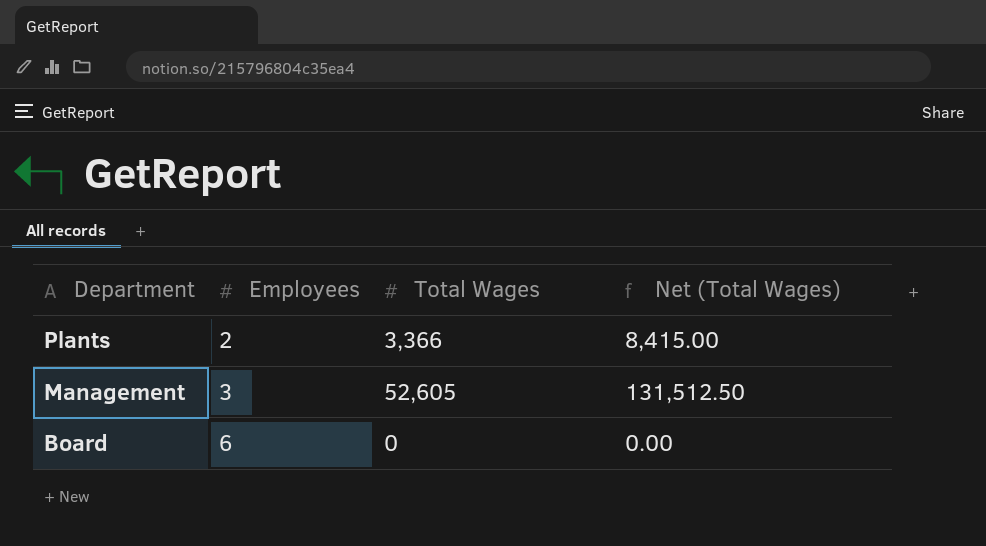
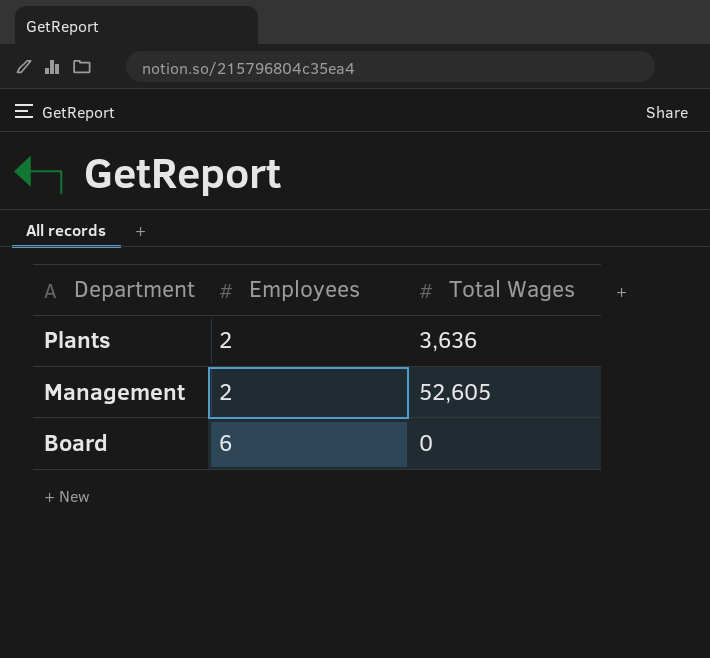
column Net (Total Wages) | formula: [Total Wages] * 2.5 -> none
Plants | Total Wages: 3,366 -> 3,636
Management | Employees: 3 -> 2

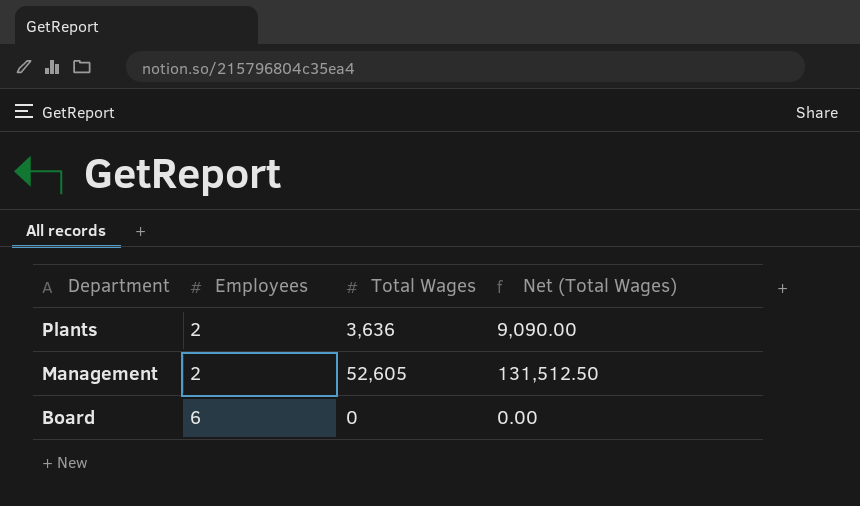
column Net (Total Wages) | formula: none -> [Total Wages] * 2.5

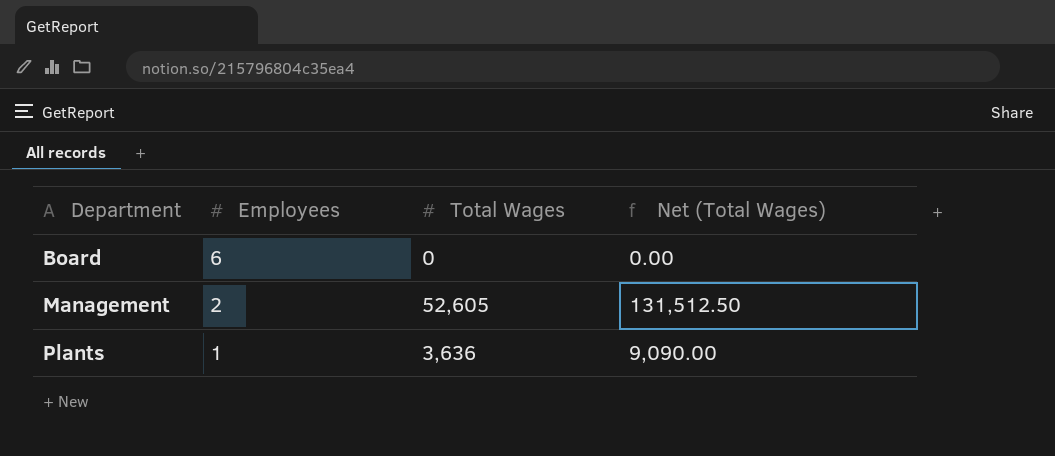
row order: Department descending -> Department ascending
Plants | Employees: 2 -> 1

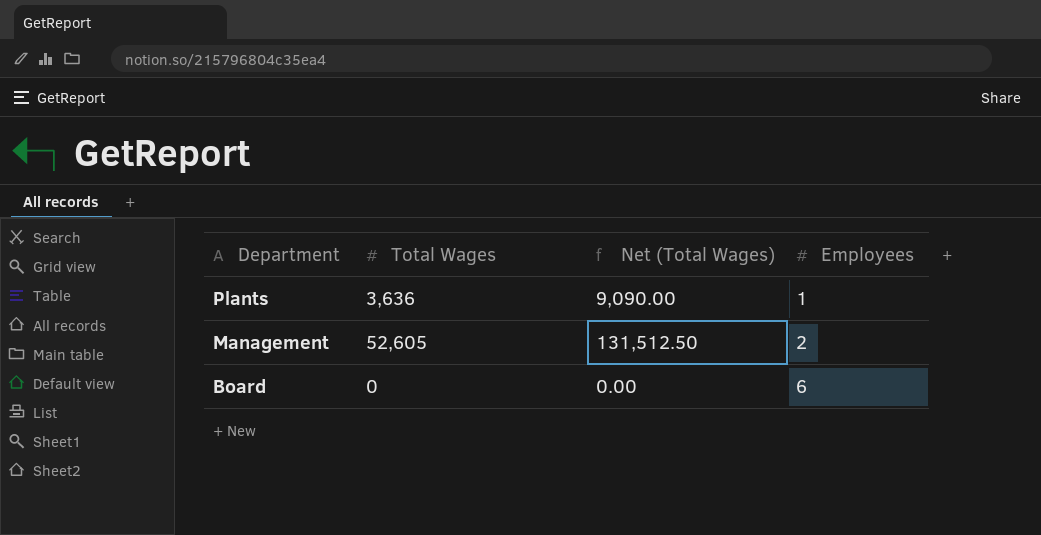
row order: Department ascending -> Department descending
column Employees | position: 2 -> 4

